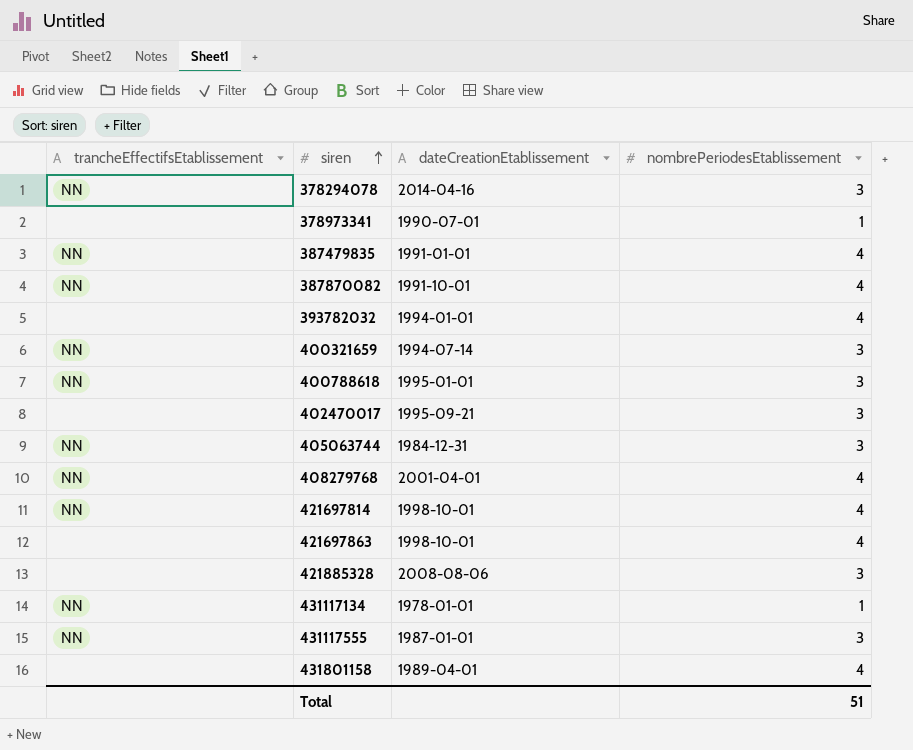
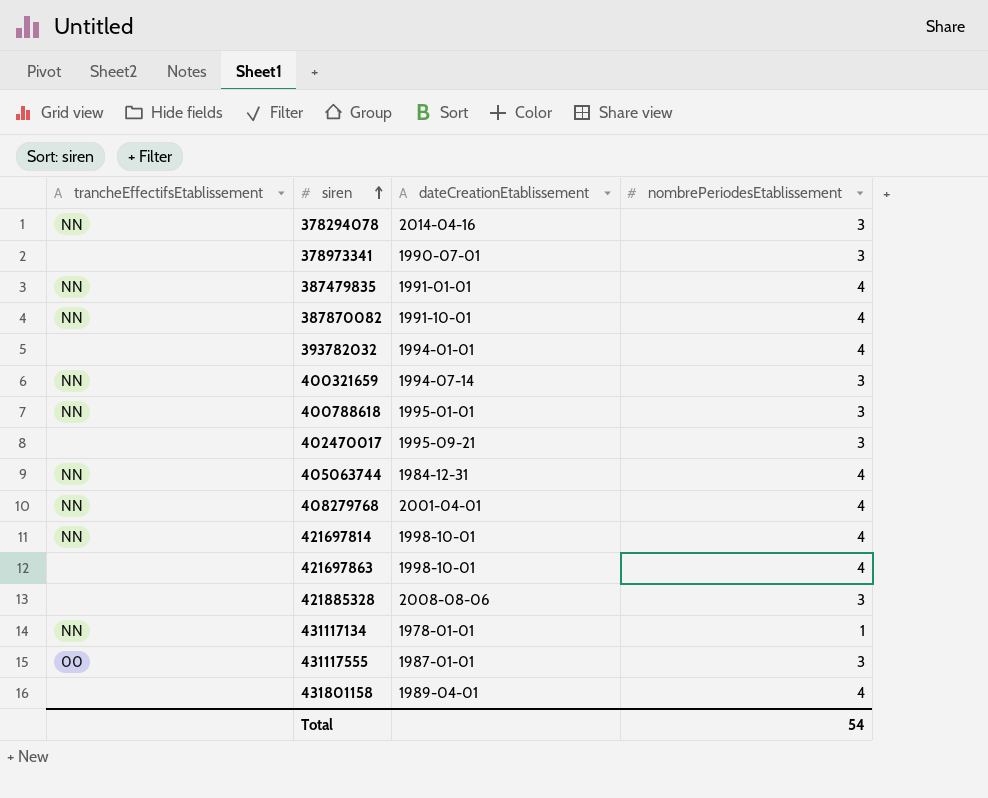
378973341 | nombrePeriodesEtablissement: 1 -> 3
405063744 | nombrePeriodesEtablissement: 3 -> 4
431117555 | trancheEffectifsEtablissement: NN -> 00
Total | nombrePeriodesEtablissement: 51 -> 54

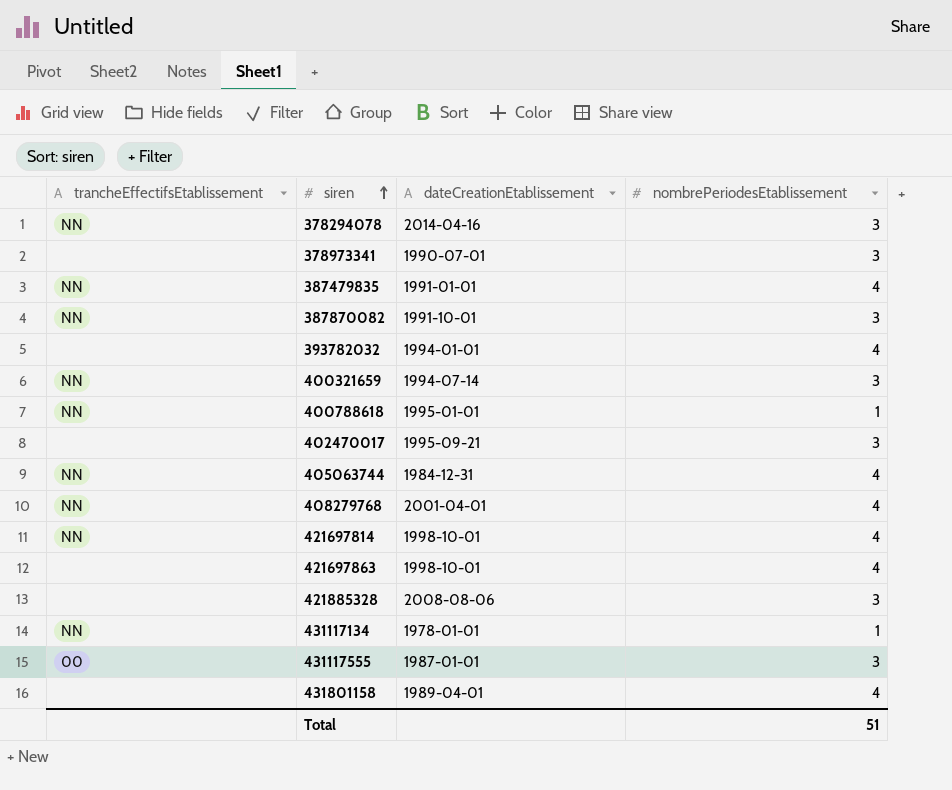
387870082 | nombrePeriodesEtablissement: 4 -> 3
400788618 | nombrePeriodesEtablissement: 3 -> 1
Total | nombrePeriodesEtablissement: 54 -> 51

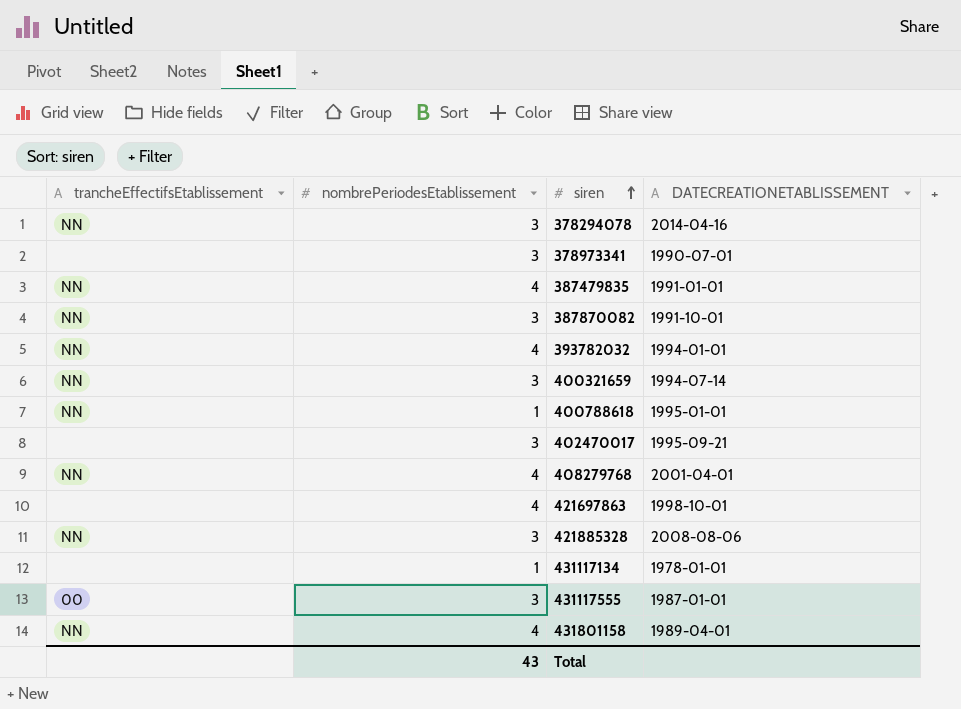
column nombrePeriodesEtablissement | position: 4 -> 2
column name: dateCreationEtablissement -> DATECREATIONETABLISSEMENT
row 405063744: NN | 1984-12-31 | 4 -> none
row 421697814: NN | 1998-10-01 | 4 -> none
393782032 | trancheEffectifsEtablissement: none -> NN
421885328 | trancheEffectifsEtablissement: none -> NN
431117134 | trancheEffectifsEtablissement: NN -> none
431801158 | trancheEffectifsEtablissement: none -> NN
Total | nombrePeriodesEtablissement: 51 -> 43

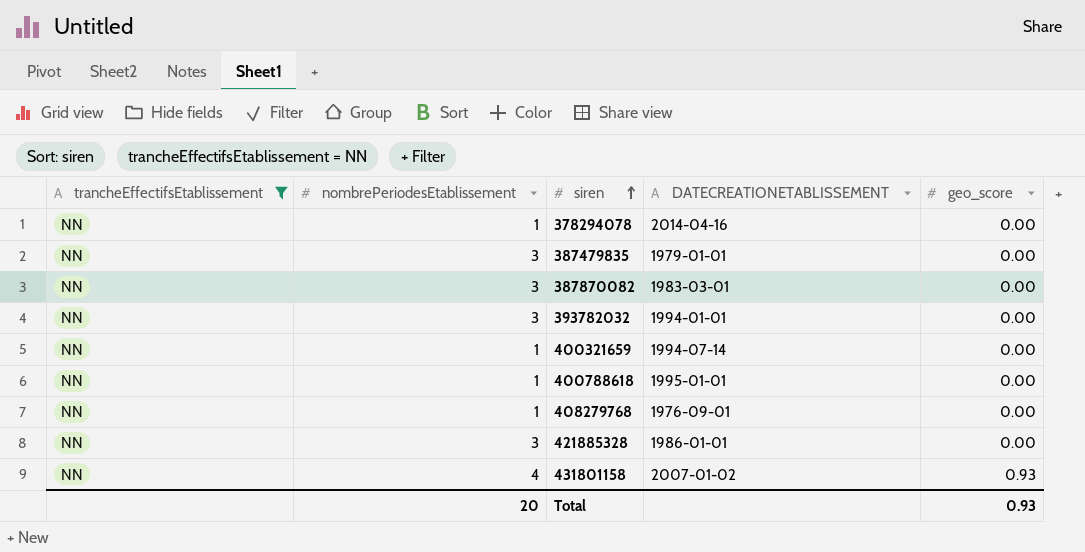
filter: none -> trancheEffectifsEtablissement = NN
column geo_score | position: none -> 5
378294078 | nombrePeriodesEtablissement: 3 -> 1
387479835 | nombrePeriodesEtablissement: 4 -> 3
387479835 | DATECREATIONETABLISSEMENT: 1991-01-01 -> 1979-01-01
387870082 | DATECREATIONETABLISSEMENT: 1991-10-01 -> 1983-03-01
393782032 | nombrePeriodesEtablissement: 4 -> 3
400321659 | nombrePeriodesEtablissement: 3 -> 1
408279768 | nombrePeriodesEtablissement: 4 -> 1
408279768 | DATECREATIONETABLISSEMENT: 2001-04-01 -> 1976-09-01
421885328 | DATECREATIONETABLISSEMENT: 2008-08-06 -> 1986-01-01
431801158 | DATECREATIONETABLISSEMENT: 1989-04-01 -> 2007-01-02
Total | nombrePeriodesEtablissement: 43 -> 20

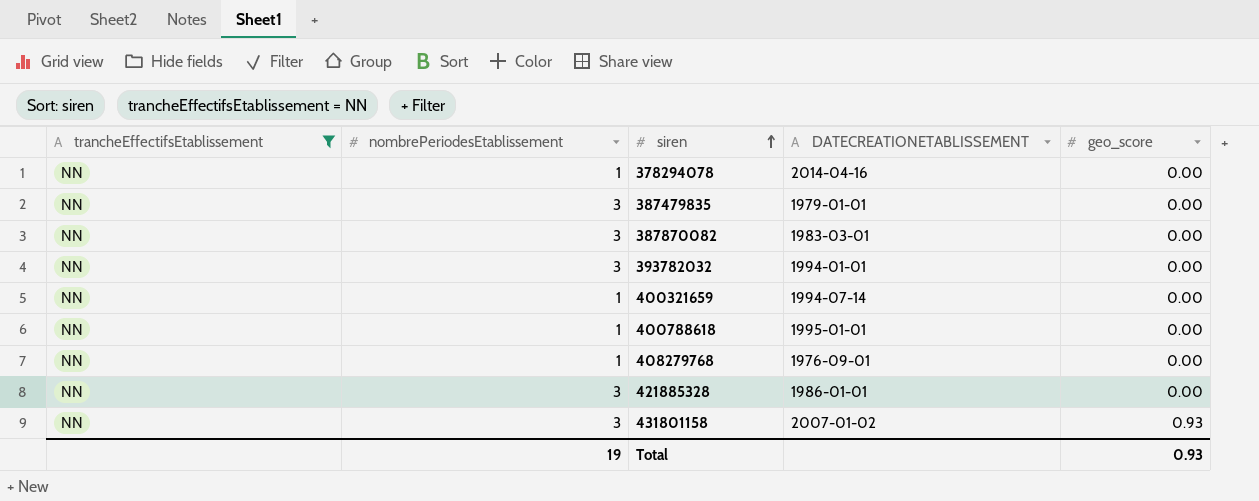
431801158 | nombrePeriodesEtablissement: 4 -> 3
Total | nombrePeriodesEtablissement: 20 -> 19

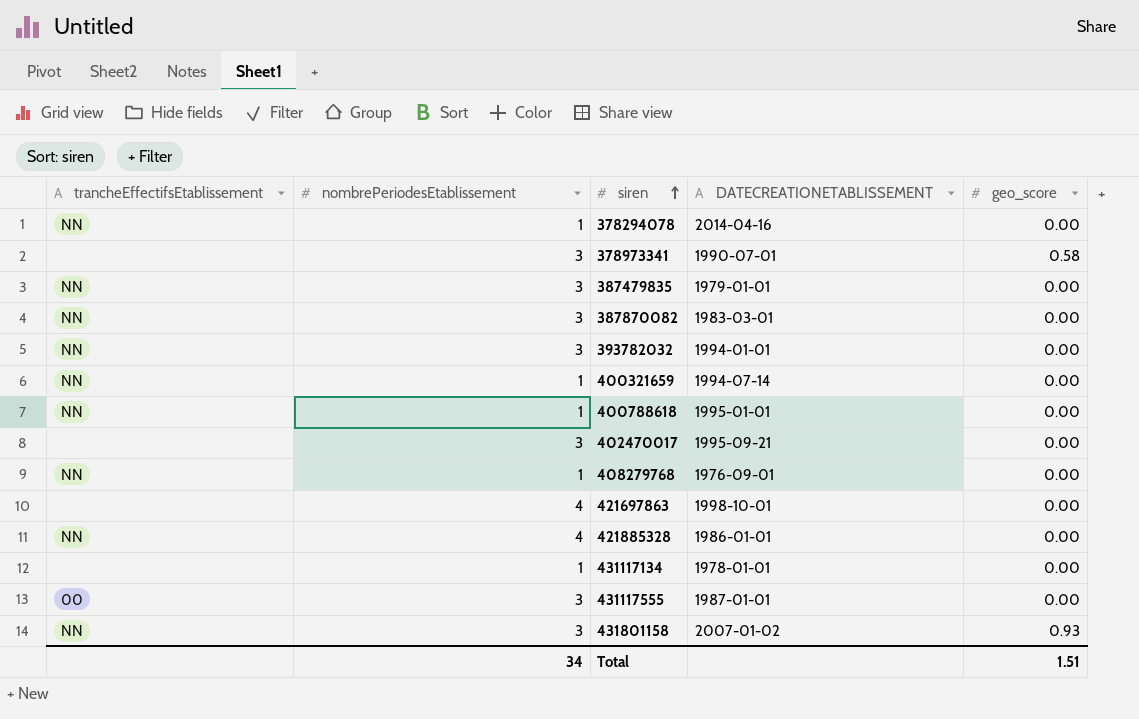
filter: trancheEffectifsEtablissement = NN -> none
421885328 | nombrePeriodesEtablissement: 3 -> 4
Total | nombrePeriodesEtablissement: 19 -> 34
Total | geo_score: 0.93 -> 1.51

